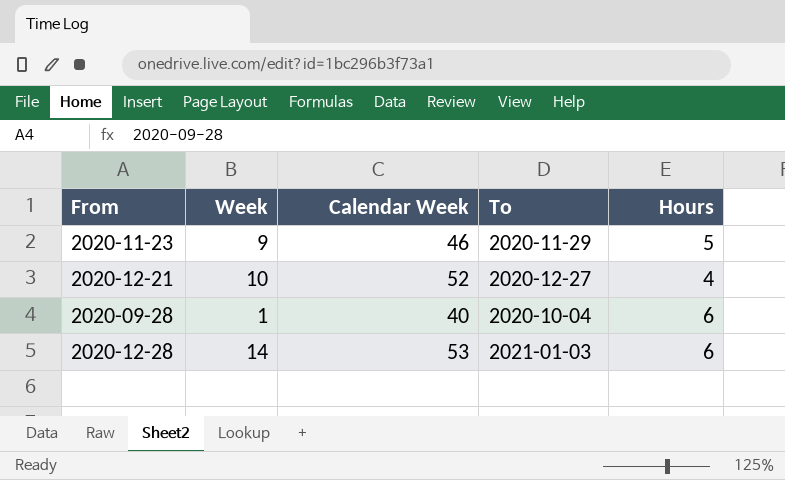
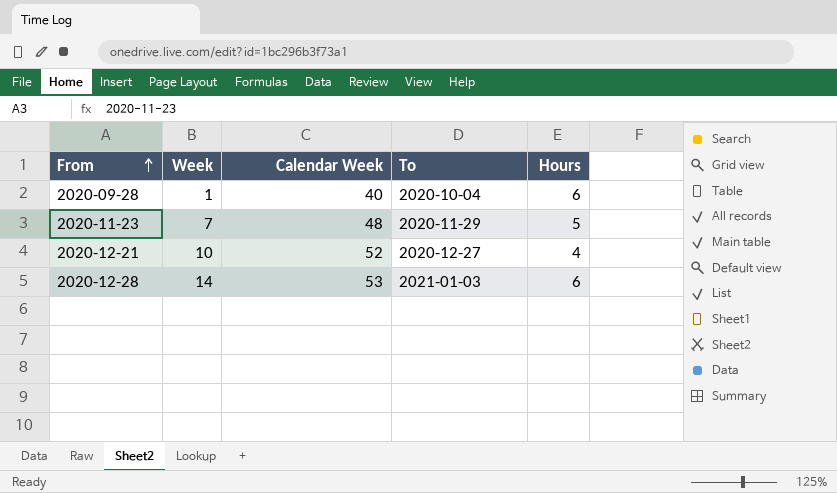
row order: none -> From ascending
2020-11-23 | Week: 9 -> 7
2020-11-23 | Calendar Week: 46 -> 48

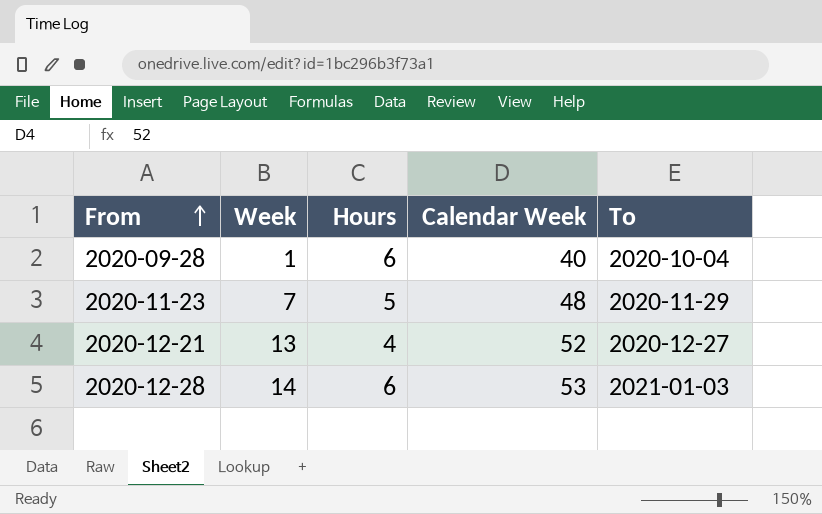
column Hours | position: 5 -> 3
2020-12-21 | Week: 10 -> 13

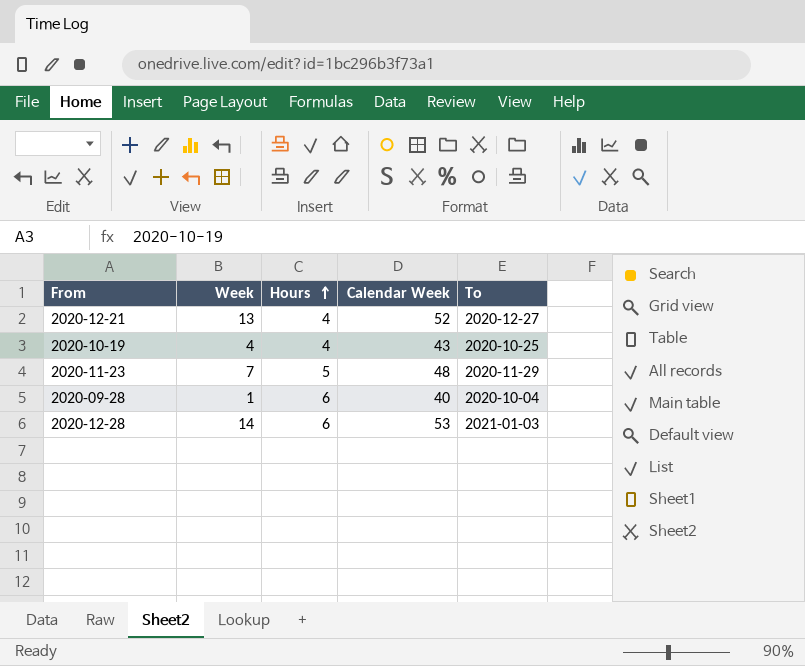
row order: From ascending -> Hours ascending
row 2020-10-19: none -> 4 | 4 | 43 | 2020-10-25

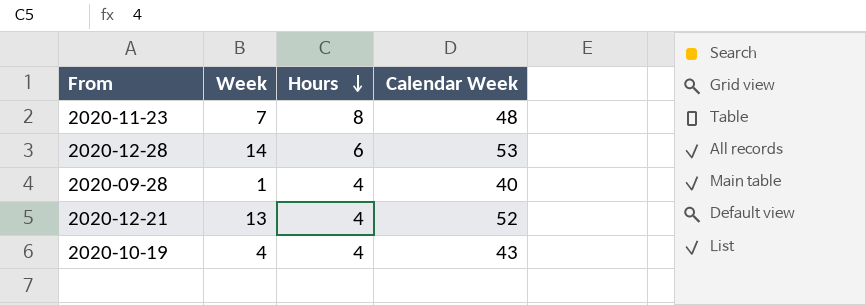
row order: Hours ascending -> Hours descending
column To | position: 5 -> none
2020-11-23 | Hours: 5 -> 8
2020-09-28 | Hours: 6 -> 4

